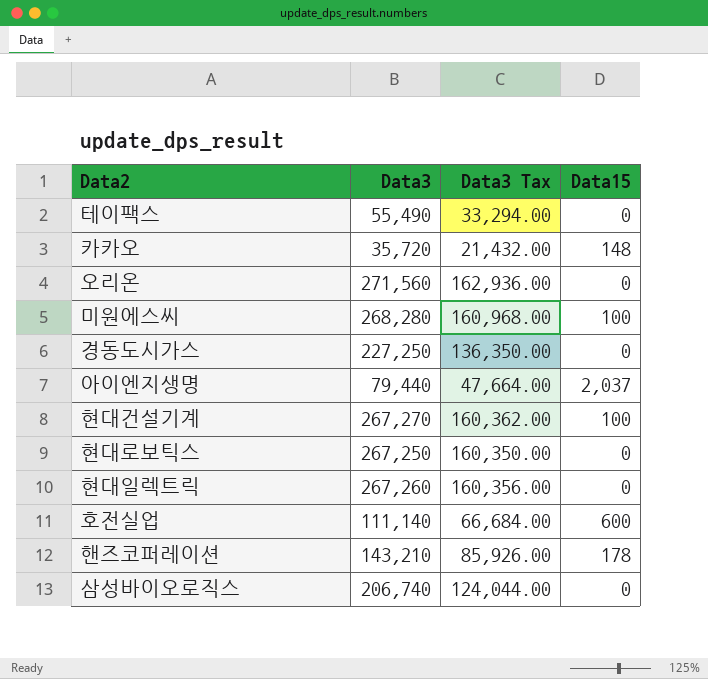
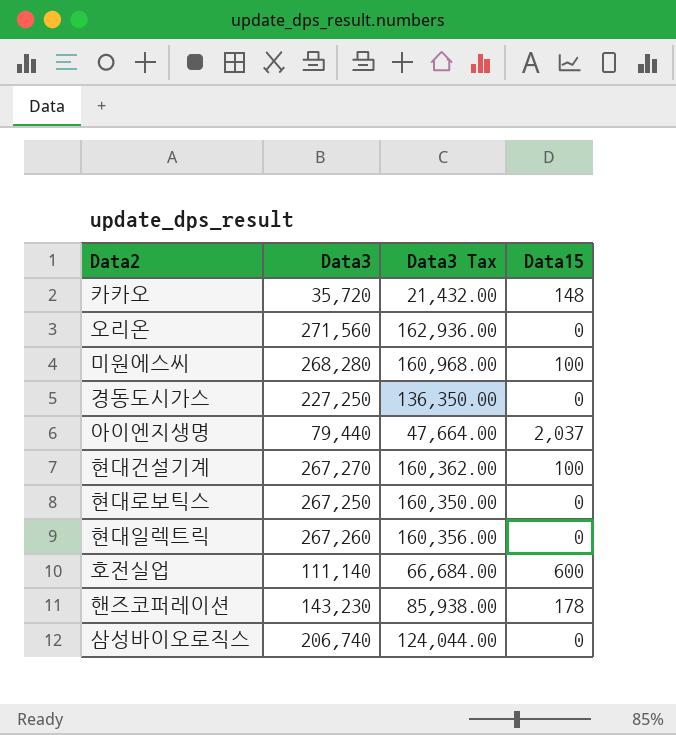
row 테이팩스: 55,490 | 33,294.00 | 0 -> none
핸즈코퍼레이션 | Data3: 143,210 -> 143,230
핸즈코퍼레이션 | Data3 Tax: 85,926.00 -> 85,938.00

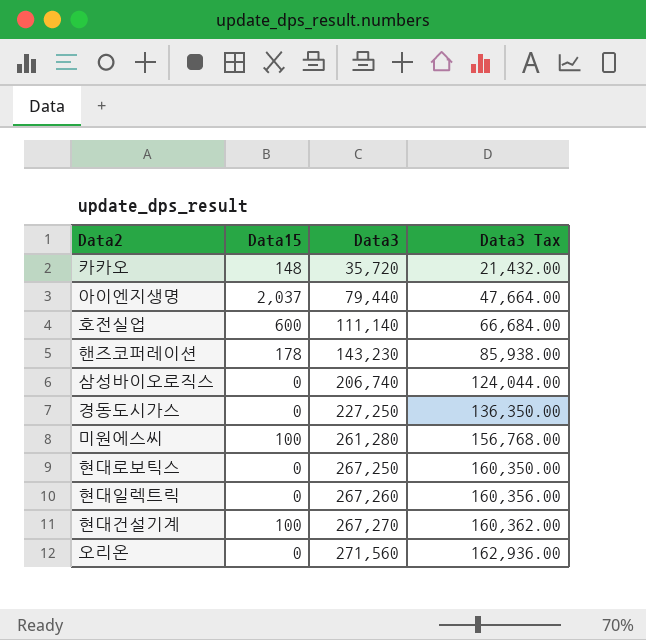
row order: none -> Data3 ascending
column Data15 | position: 4 -> 2
미원에스씨 | Data3: 268,280 -> 261,280
미원에스씨 | Data3 Tax: 160,968.00 -> 156,768.00

